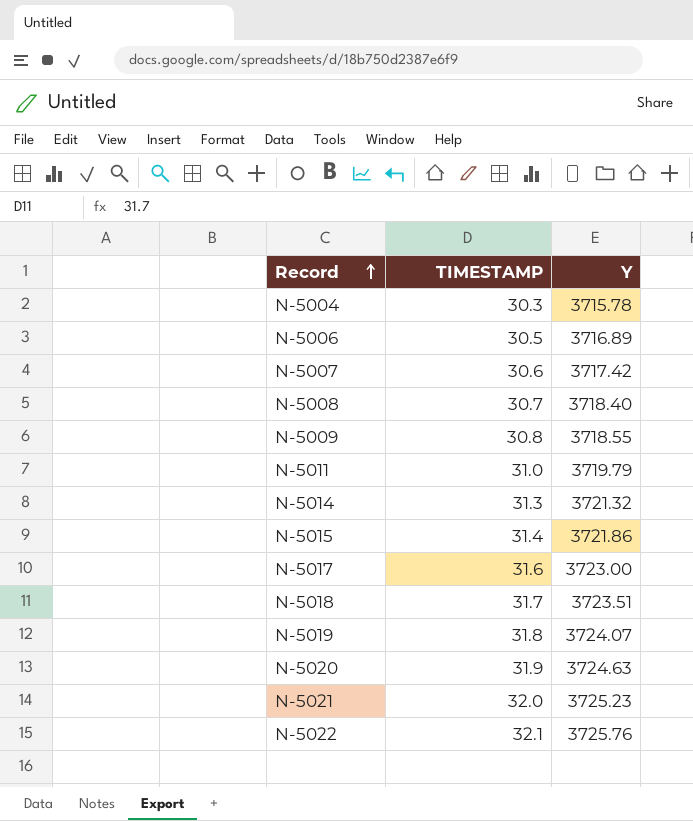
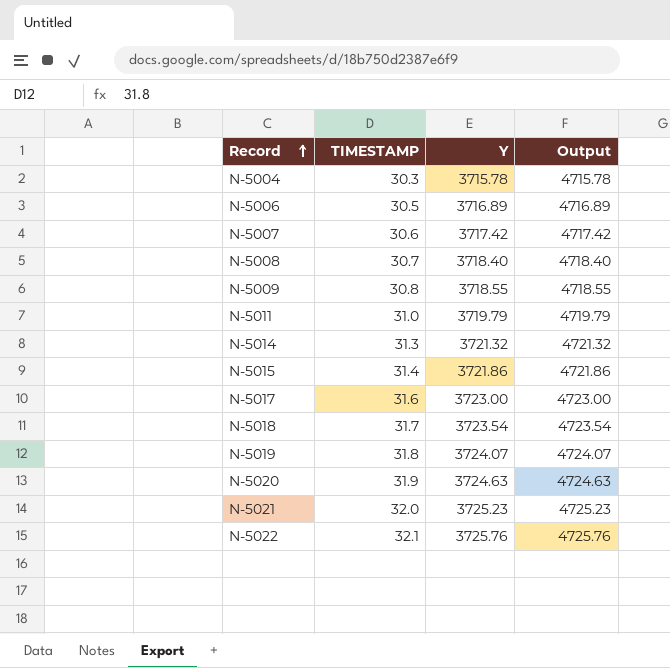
column Output | formula: none -> [Y] + 1000
N-5018 | Y: 3723.51 -> 3723.54

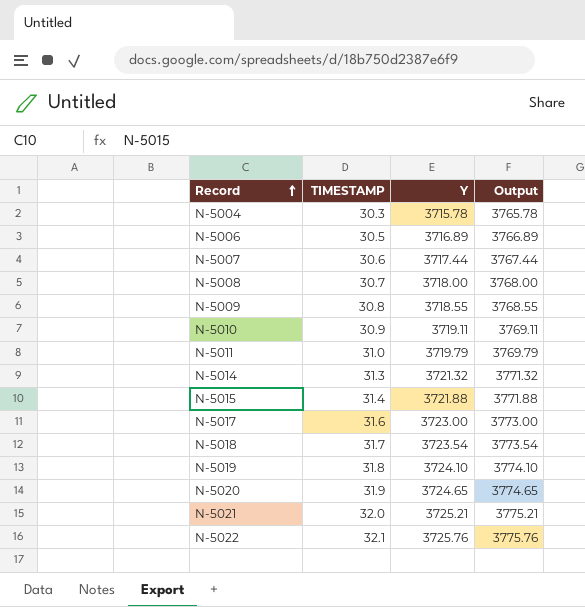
column Output | formula: [Y] + 1000 -> [Y] + 50
N-5007 | Y: 3717.42 -> 3717.44
N-5008 | Y: 3718.40 -> 3718.00
row N-5010: none -> 30.9 | 3719.11 | 3769.11
N-5015 | Y: 3721.86 -> 3721.88
N-5019 | Y: 3724.07 -> 3724.10
N-5020 | Y: 3724.63 -> 3724.65
N-5021 | Y: 3725.23 -> 3725.21

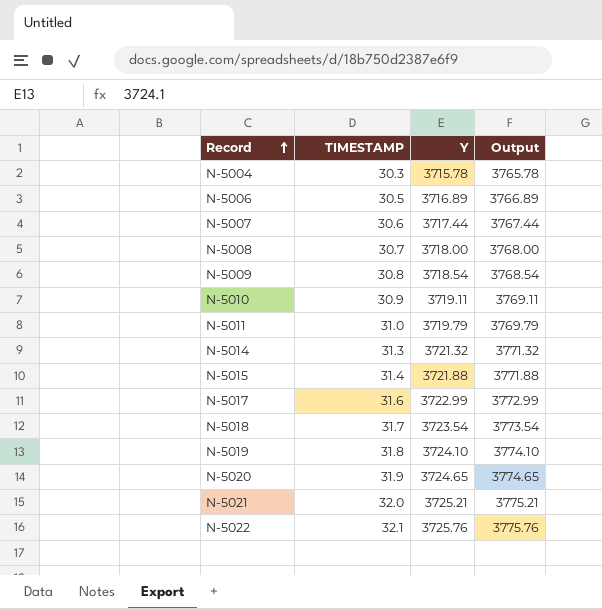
N-5009 | Y: 3718.55 -> 3718.54
N-5009 | Output: 3768.55 -> 3768.54
N-5017 | Y: 3723.00 -> 3722.99
N-5017 | Output: 3773.00 -> 3772.99

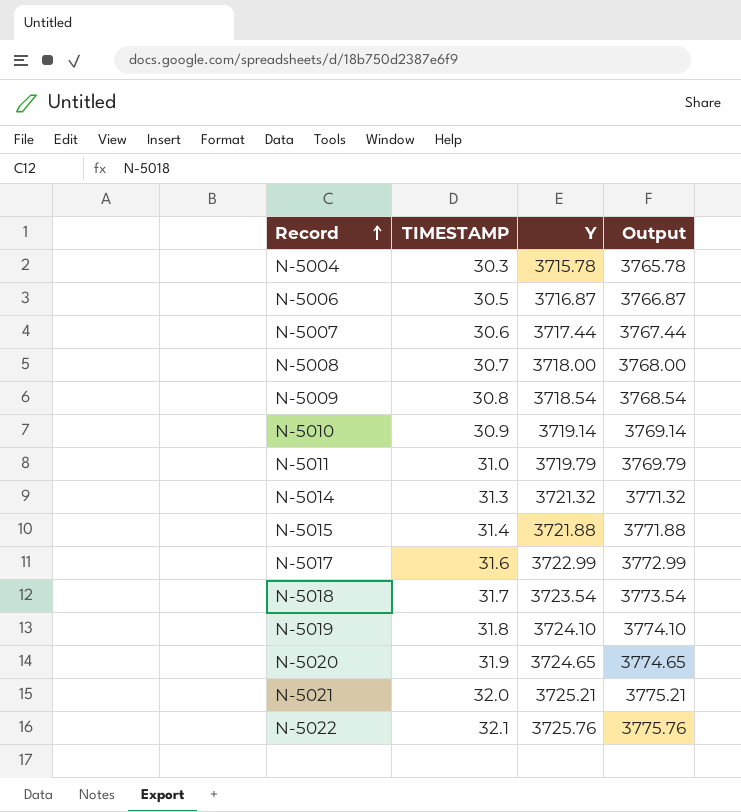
N-5006 | Y: 3716.89 -> 3716.87
N-5006 | Output: 3766.89 -> 3766.87
N-5010 | Y: 3719.11 -> 3719.14
N-5010 | Output: 3769.11 -> 3769.14

